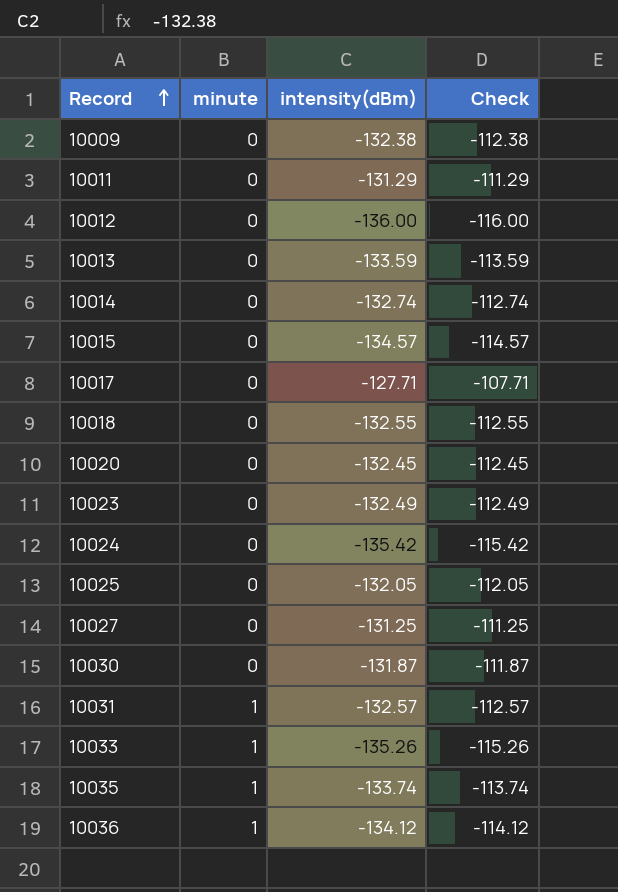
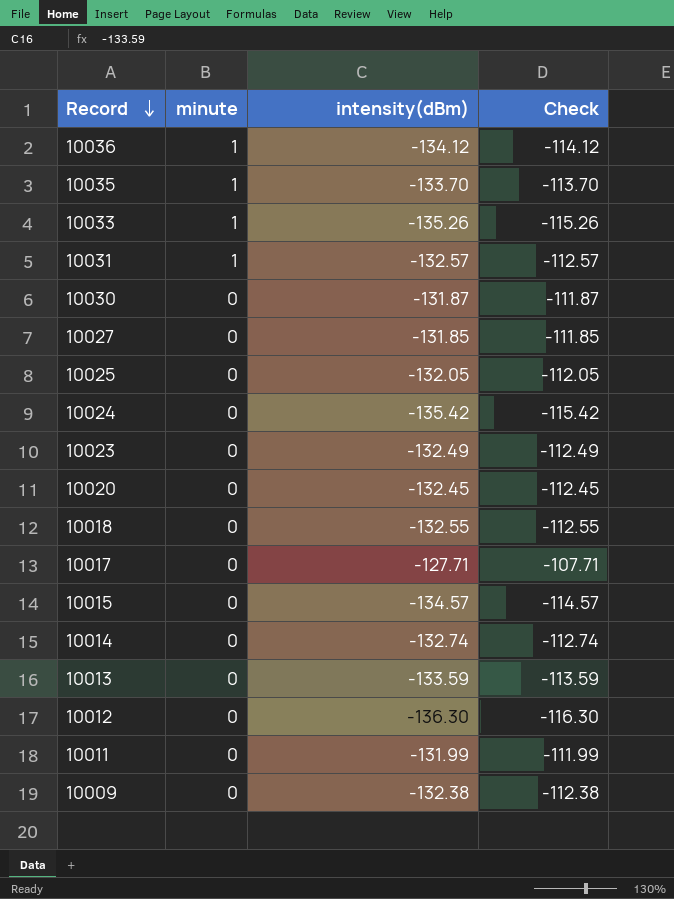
row order: Record ascending -> Record descending
10035 | intensity(dBm): -133.74 -> -133.70
10035 | Check: -113.74 -> -113.70
10027 | intensity(dBm): -131.25 -> -131.85
10027 | Check: -111.25 -> -111.85
10012 | intensity(dBm): -136.00 -> -136.30
10012 | Check: -116.00 -> -116.30
10011 | intensity(dBm): -131.29 -> -131.99
10011 | Check: -111.29 -> -111.99

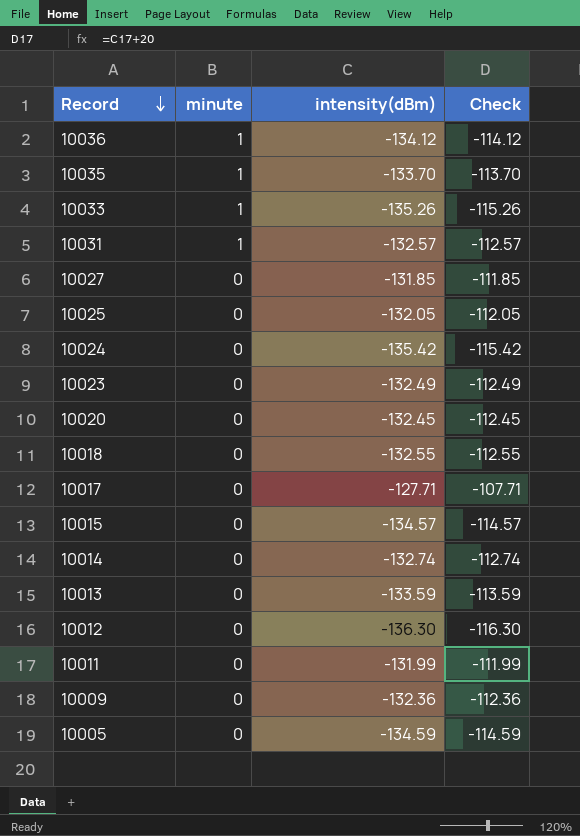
row 10030: 0 | -131.87 | -111.87 -> none
10009 | intensity(dBm): -132.38 -> -132.36
10009 | Check: -112.38 -> -112.36
row 10005: none -> 0 | -134.59 | -114.59

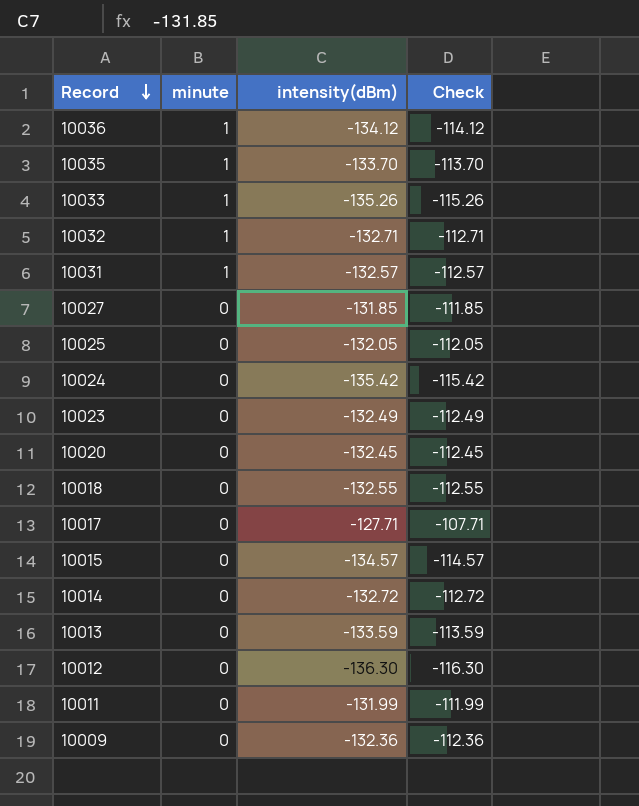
row 10005: 0 | -134.59 | -114.59 -> none
row 10032: none -> 1 | -132.71 | -112.71
10014 | intensity(dBm): -132.74 -> -132.72
10014 | Check: -112.74 -> -112.72

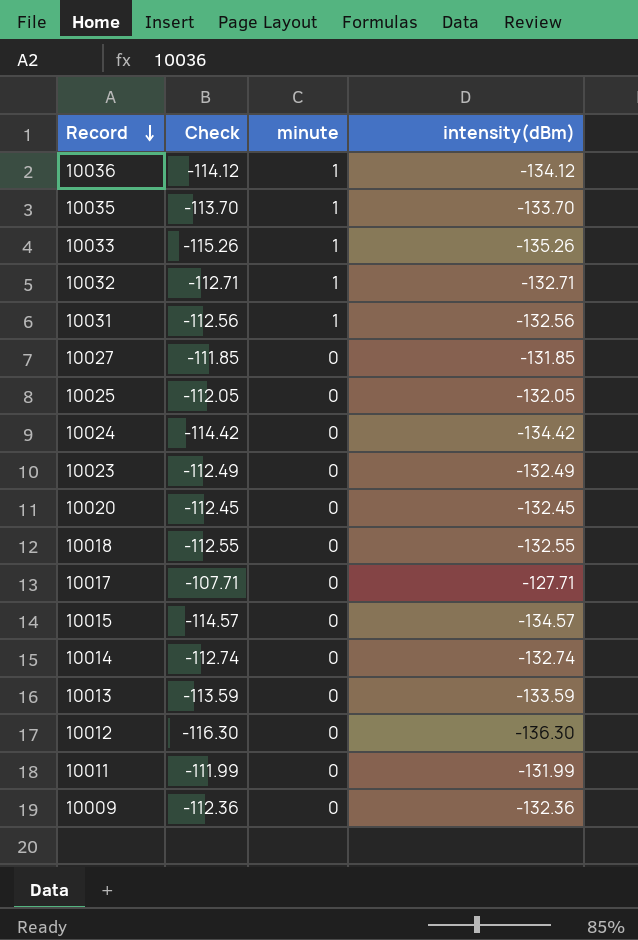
column Check | position: 4 -> 2
10031 | Check: -112.57 -> -112.56
10031 | intensity(dBm): -132.57 -> -132.56
10024 | Check: -115.42 -> -114.42
10024 | intensity(dBm): -135.42 -> -134.42
10014 | Check: -112.72 -> -112.74
10014 | intensity(dBm): -132.72 -> -132.74

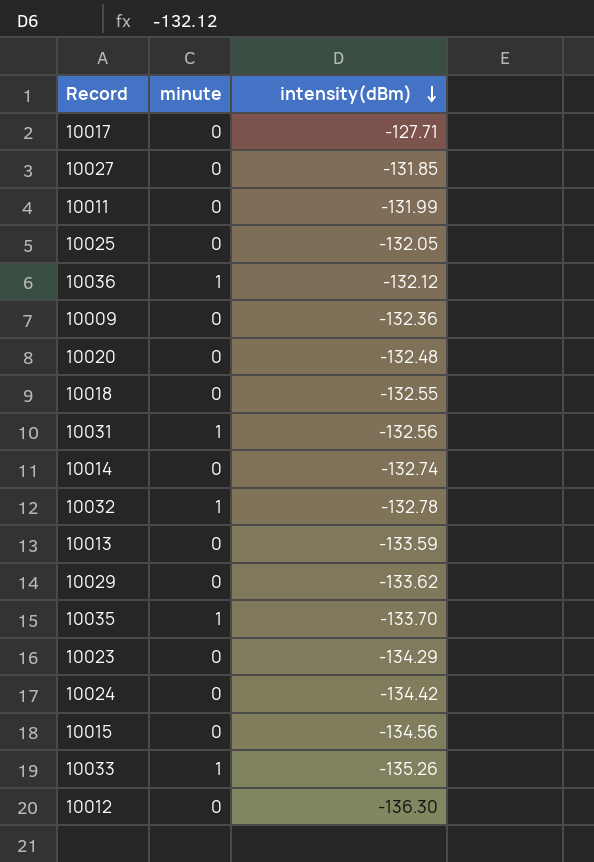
row order: Record descending -> intensity(dBm) descending
column Check | formula: [intensity(dBm)] + 20 -> none
10036 | intensity(dBm): -134.12 -> -132.12
10020 | intensity(dBm): -132.45 -> -132.48
10032 | intensity(dBm): -132.71 -> -132.78
row 10029: none -> 0 | -133.62
10023 | intensity(dBm): -132.49 -> -134.29
10015 | intensity(dBm): -134.57 -> -134.56

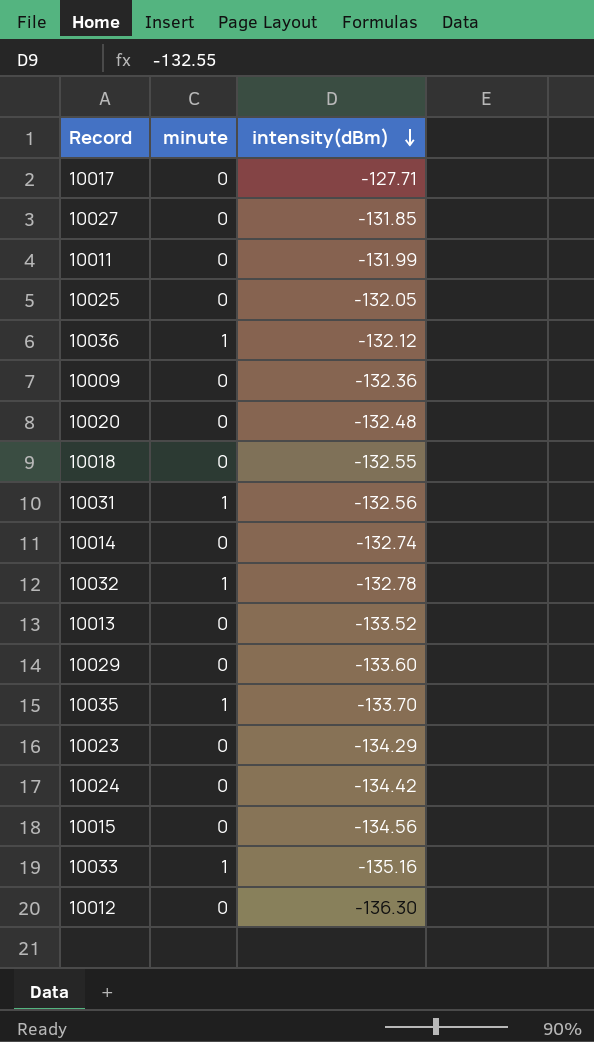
10013 | intensity(dBm): -133.59 -> -133.52
10029 | intensity(dBm): -133.62 -> -133.60
10033 | intensity(dBm): -135.26 -> -135.16

